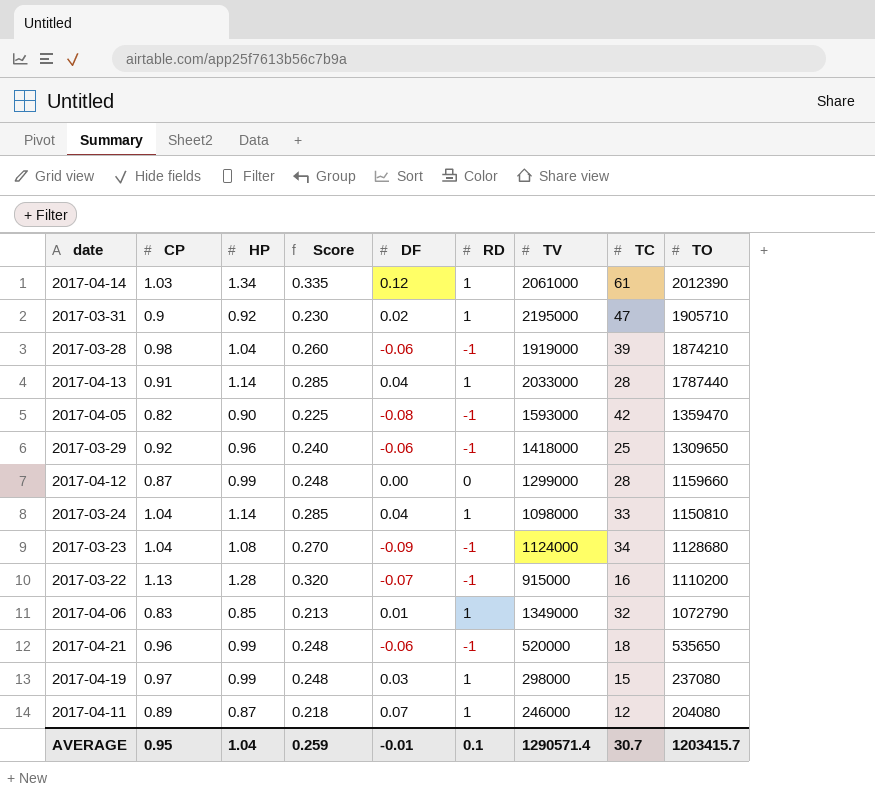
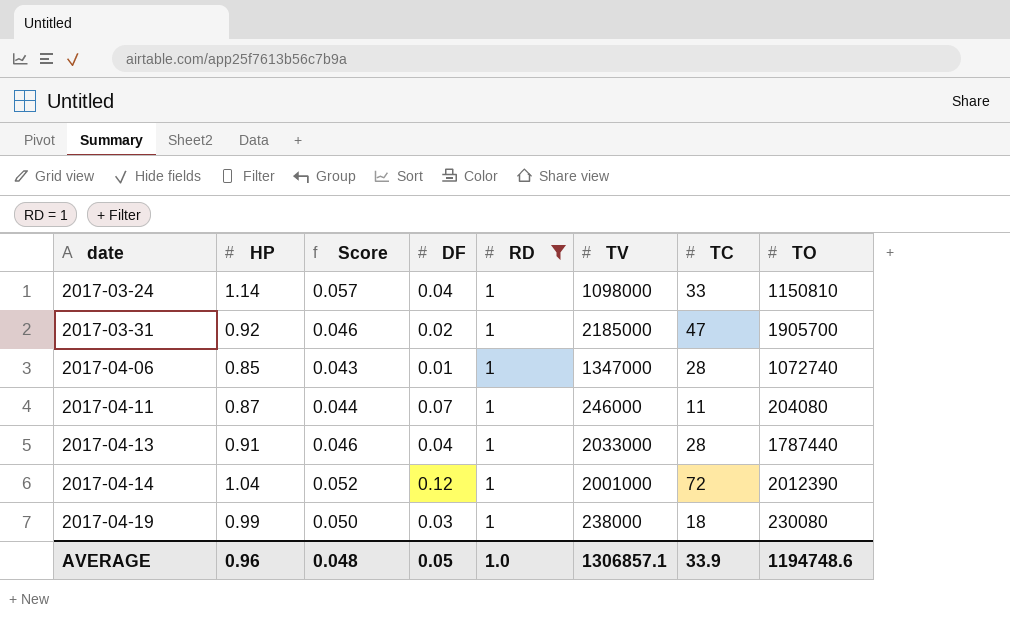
filter: none -> RD = 1
row order: TO descending -> date ascending
column CP | position: 2 -> none
column Score | formula: [HP] * 0.25 -> [HP] * 0.05
2017-03-31 | TV: 2195000 -> 2185000
2017-03-31 | TO: 1905710 -> 1905700
2017-04-06 | TV: 1349000 -> 1347000
2017-04-06 | TC: 32 -> 28
2017-04-06 | TO: 1072790 -> 1072740
2017-04-11 | TC: 12 -> 11
2017-04-13 | HP: 1.14 -> 0.91
2017-04-14 | HP: 1.34 -> 1.04
2017-04-14 | TV: 2061000 -> 2001000
2017-04-14 | TC: 61 -> 72
2017-04-19 | TV: 298000 -> 238000
2017-04-19 | TC: 15 -> 18
2017-04-19 | TO: 237080 -> 230080
AVERAGE | HP: 1.04 -> 0.96
AVERAGE | Score: 0.259 -> 0.048
AVERAGE | DF: -0.01 -> 0.05
AVERAGE | RD: 0.1 -> 1.0
AVERAGE | TV: 1290571.4 -> 1306857.1
AVERAGE | TC: 30.7 -> 33.9
AVERAGE | TO: 1203415.7 -> 1194748.6

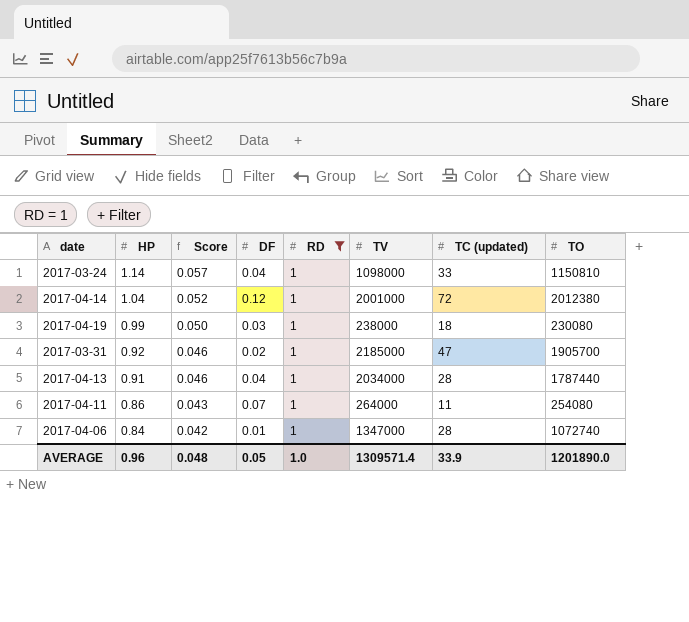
row order: date ascending -> HP descending
column name: TC -> TC (updated)
2017-04-14 | TO: 2012390 -> 2012380
2017-04-13 | TV: 2033000 -> 2034000
2017-04-11 | HP: 0.87 -> 0.86
2017-04-11 | Score: 0.044 -> 0.043
2017-04-11 | TV: 246000 -> 264000
2017-04-11 | TO: 204080 -> 254080
2017-04-06 | HP: 0.85 -> 0.84
2017-04-06 | Score: 0.043 -> 0.042
AVERAGE | TV: 1306857.1 -> 1309571.4
AVERAGE | TO: 1194748.6 -> 1201890.0

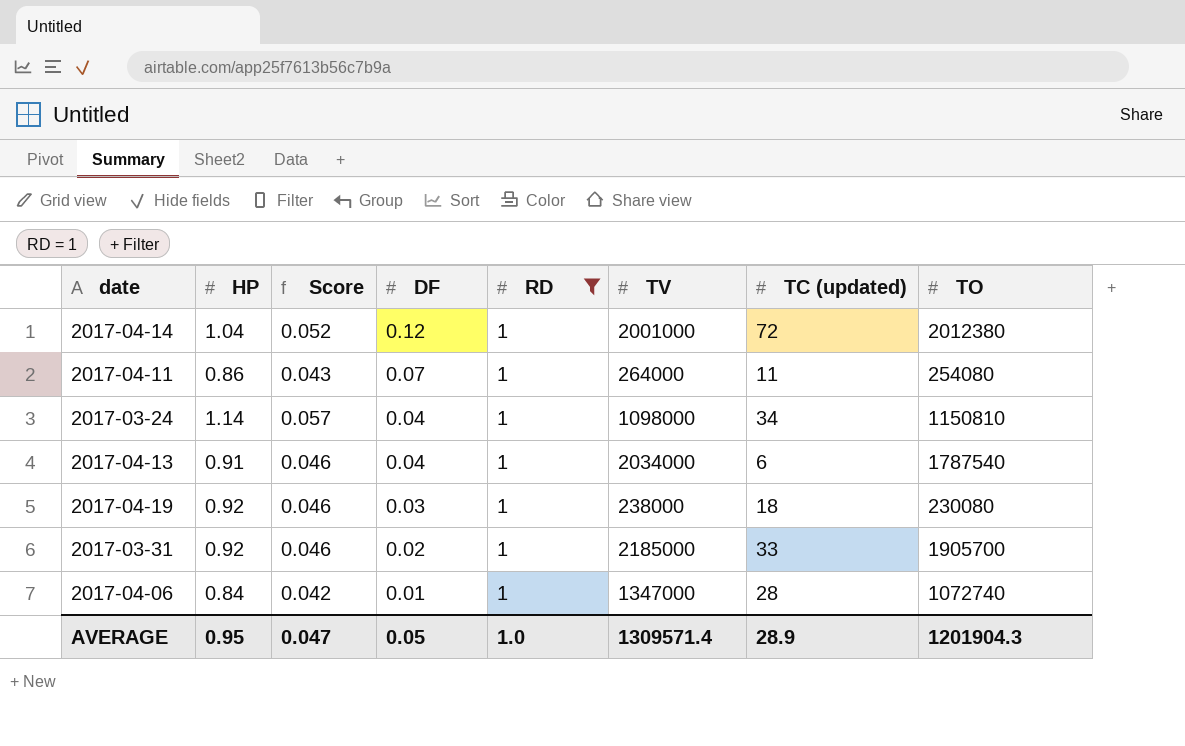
row order: HP descending -> DF descending
2017-03-24 | TC (updated): 33 -> 34
2017-04-13 | TC (updated): 28 -> 6
2017-04-13 | TO: 1787440 -> 1787540
2017-04-19 | HP: 0.99 -> 0.92
2017-04-19 | Score: 0.050 -> 0.046
2017-03-31 | TC (updated): 47 -> 33
AVERAGE | HP: 0.96 -> 0.95
AVERAGE | Score: 0.048 -> 0.047
AVERAGE | TC (updated): 33.9 -> 28.9
AVERAGE | TO: 1201890.0 -> 1201904.3

